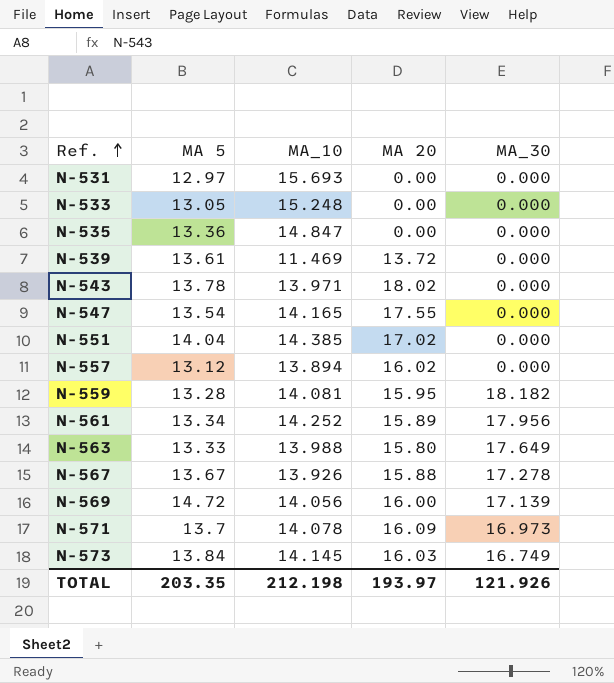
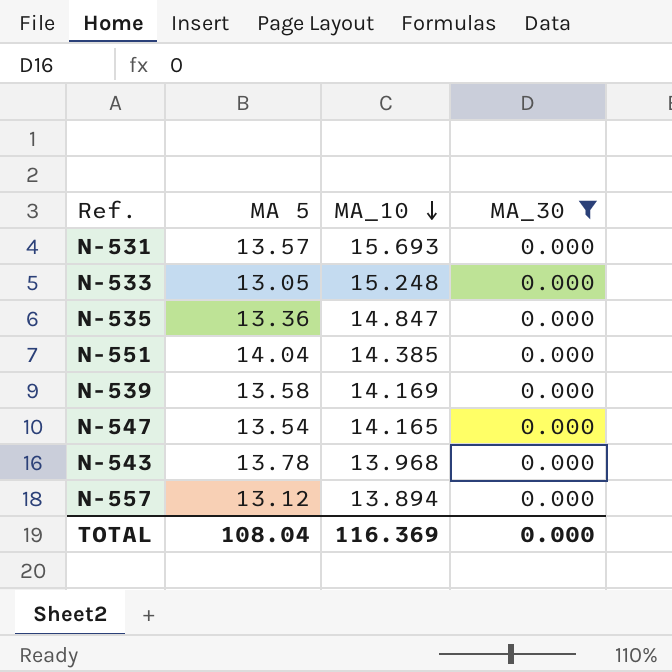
filter: none -> MA_30 = 0.000
row order: Ref. ascending -> MA_10 descending
column MA 20 | position: 4 -> none
N-531 | MA 5: 12.97 -> 13.57
N-539 | MA 5: 13.61 -> 13.58
N-539 | MA_10: 11.469 -> 14.169
N-543 | MA_10: 13.971 -> 13.968
TOTAL | MA 5: 203.35 -> 108.04
TOTAL | MA_10: 212.198 -> 116.369
TOTAL | MA_30: 121.926 -> 0.000

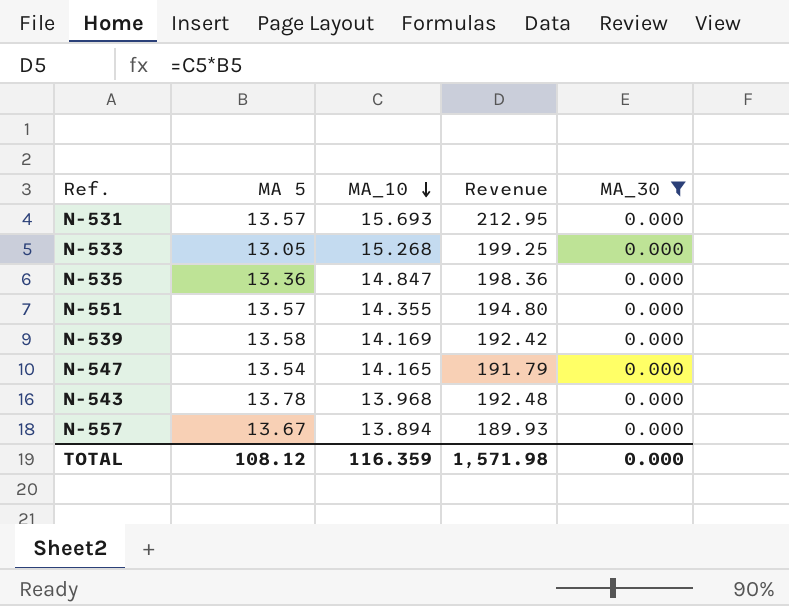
column Revenue | formula: none -> [MA 5] * [MA_10]
N-533 | MA_10: 15.248 -> 15.268
N-551 | MA 5: 14.04 -> 13.57
N-551 | MA_10: 14.385 -> 14.355
N-557 | MA 5: 13.12 -> 13.67
TOTAL | MA 5: 108.04 -> 108.12
TOTAL | MA_10: 116.369 -> 116.359

